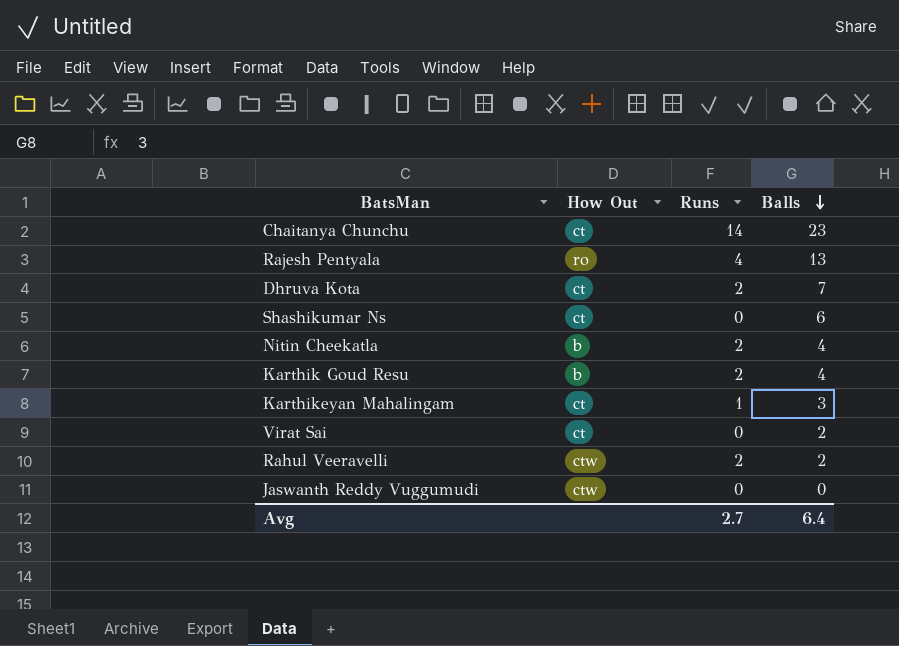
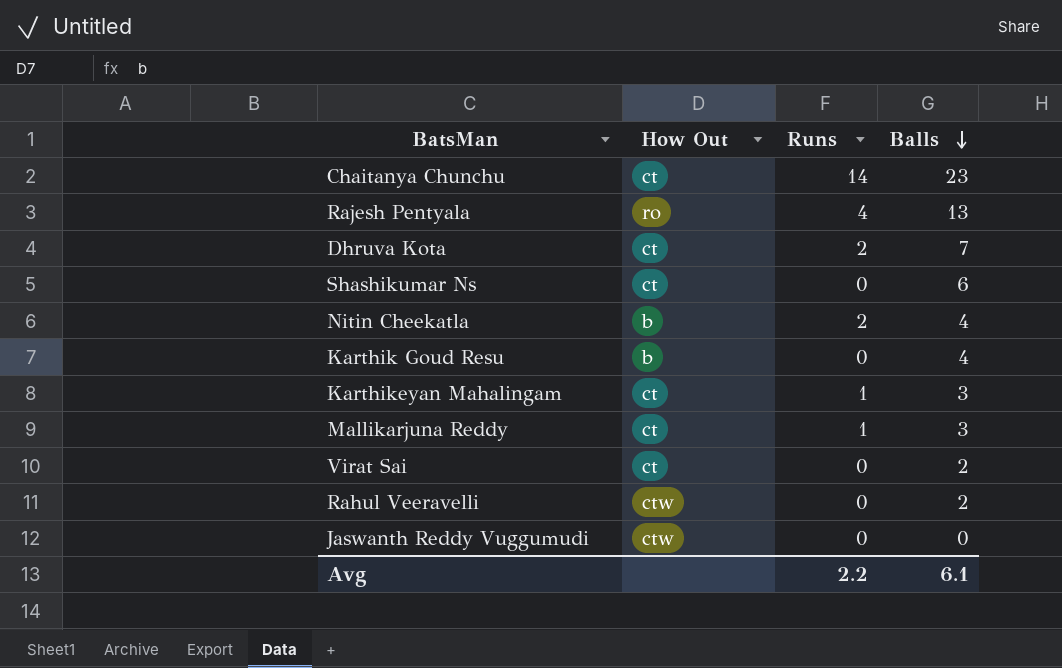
Karthik Goud Resu | Runs: 2 -> 0
row Mallikarjuna Reddy: none -> ct | 1 | 3
Rahul Veeravelli | Runs: 2 -> 0
Avg | Runs: 2.7 -> 2.2
Avg | Balls: 6.4 -> 6.1

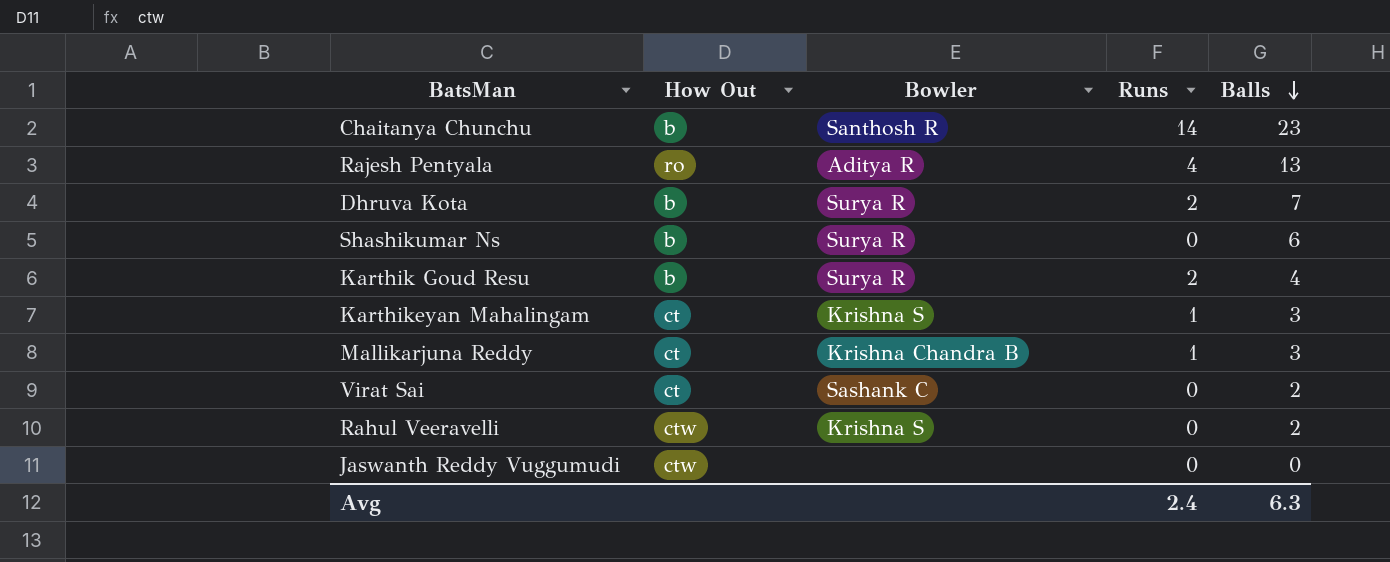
column Bowler | position: none -> 3
row Nitin Cheekatla: b | 2 | 4 -> none
Chaitanya Chunchu | How Out: ct -> b
Dhruva Kota | How Out: ct -> b
Shashikumar Ns | How Out: ct -> b
Karthik Goud Resu | Runs: 0 -> 2
Avg | Runs: 2.2 -> 2.4
Avg | Balls: 6.1 -> 6.3

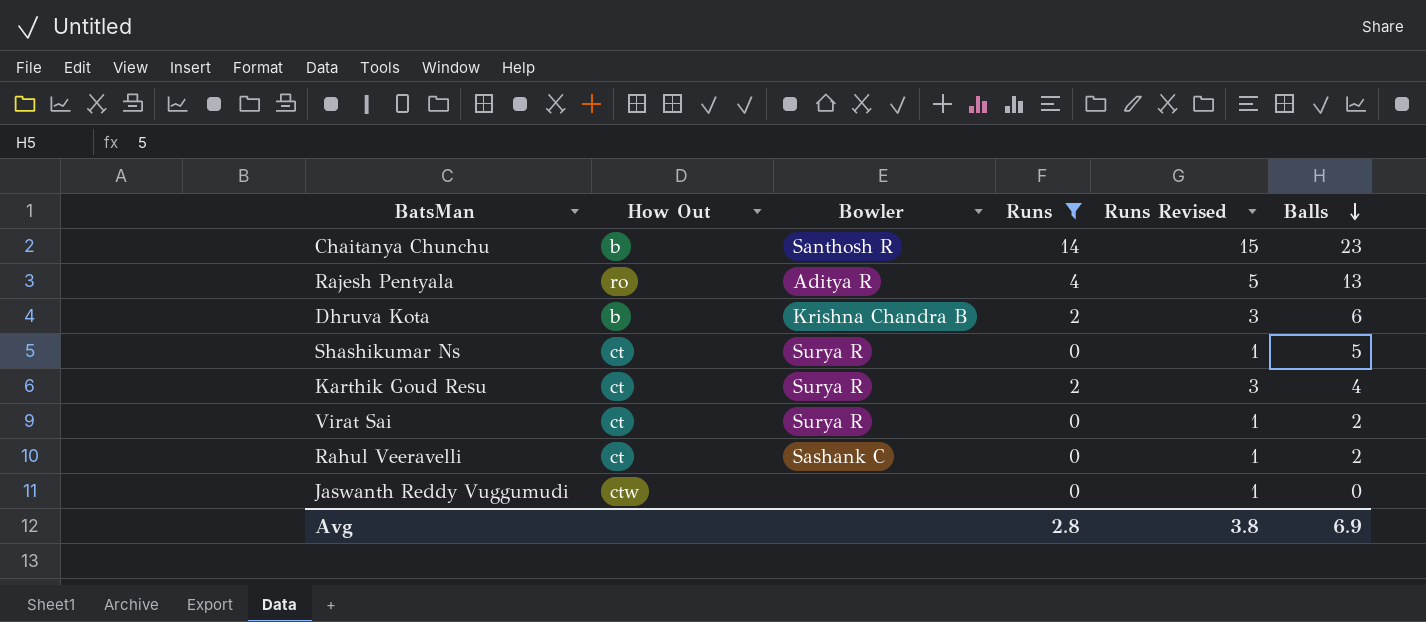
filter: none -> Runs != 1
column Runs Revised | formula: none -> [Runs] + 1
Dhruva Kota | Bowler: Surya R -> Krishna Chandra B
Dhruva Kota | Balls: 7 -> 6
Shashikumar Ns | How Out: b -> ct
Shashikumar Ns | Balls: 6 -> 5
Karthik Goud Resu | How Out: b -> ct
Virat Sai | Bowler: Sashank C -> Surya R
Rahul Veeravelli | How Out: ctw -> ct
Rahul Veeravelli | Bowler: Krishna S -> Sashank C
Avg | Runs: 2.4 -> 2.8
Avg | Balls: 6.3 -> 6.9

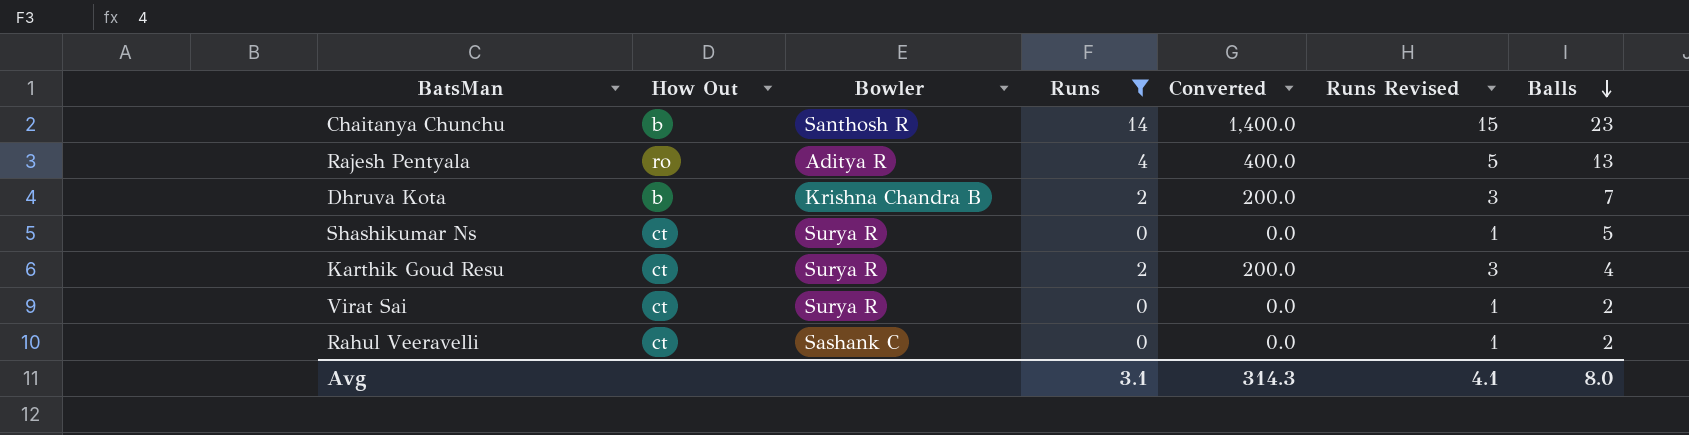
column Converted | formula: none -> [Runs] * 100
row Jaswanth Reddy Vuggumudi: ctw | none | 0 | 1 | 0 -> none
Dhruva Kota | Balls: 6 -> 7
Avg | Runs: 2.8 -> 3.1
Avg | Runs Revised: 3.8 -> 4.1
Avg | Balls: 6.9 -> 8.0

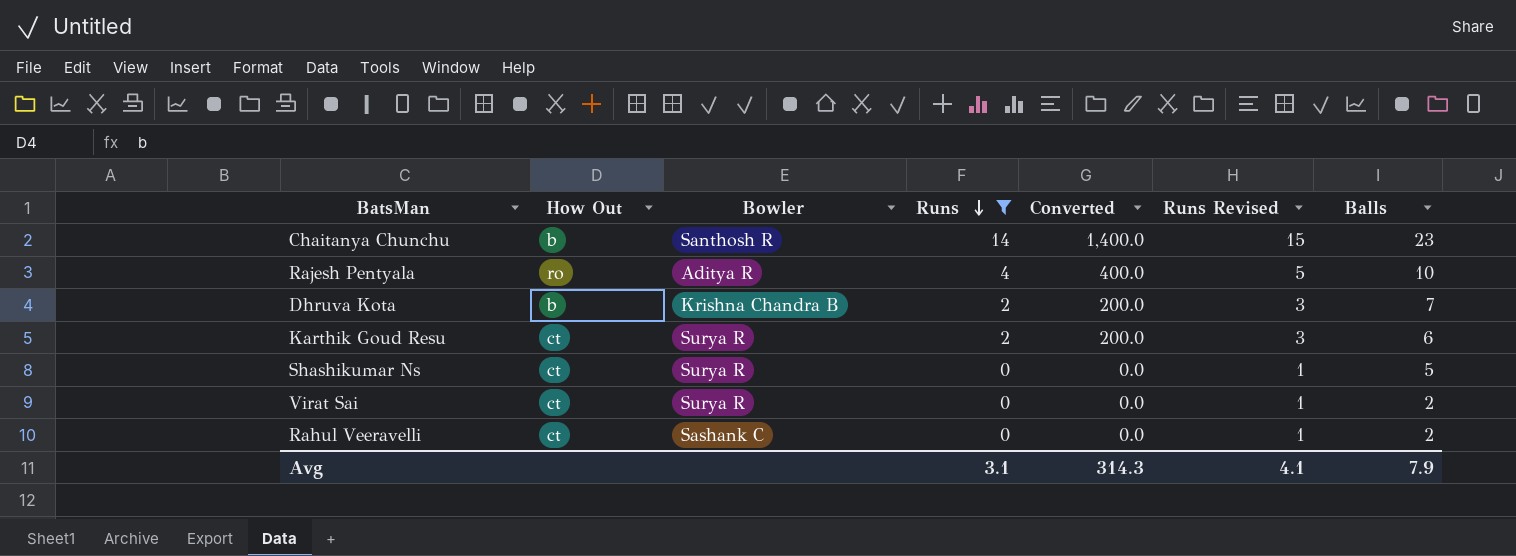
row order: Balls descending -> Runs descending
Rajesh Pentyala | Balls: 13 -> 10
Karthik Goud Resu | Balls: 4 -> 6
Avg | Balls: 8.0 -> 7.9

